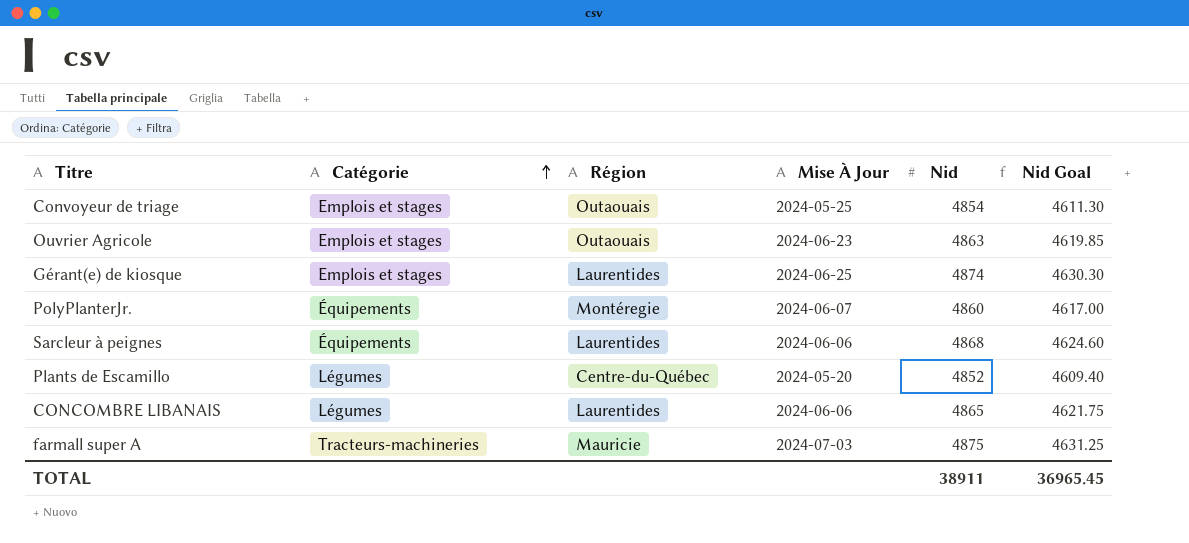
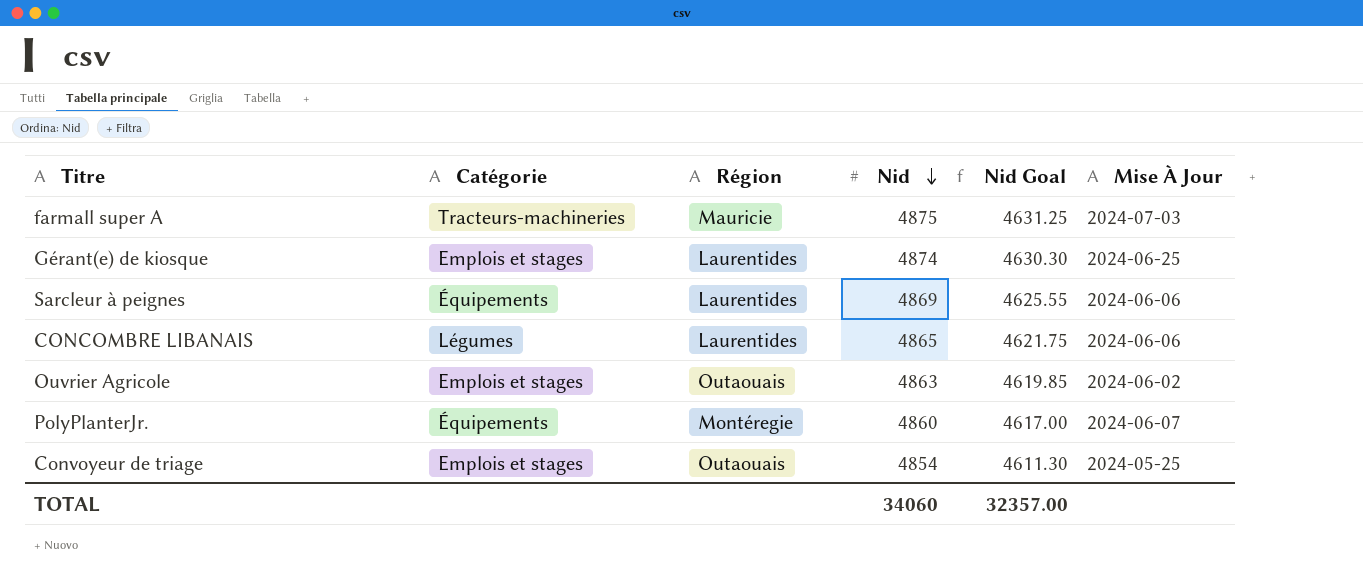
row order: Catégorie ascending -> Nid descending
column Mise À Jour | position: 4 -> 6
row Plants de Escamillo: Légumes | Centre-du-Québec | 2024-05-20 | 4852 | 4609.40 -> none
Sarcleur à peignes | Nid: 4868 -> 4869
Sarcleur à peignes | Nid Goal: 4624.60 -> 4625.55
Ouvrier Agricole | Mise À Jour: 2024-06-23 -> 2024-06-02
TOTAL | Nid: 38911 -> 34060
TOTAL | Nid Goal: 36965.45 -> 32357.00

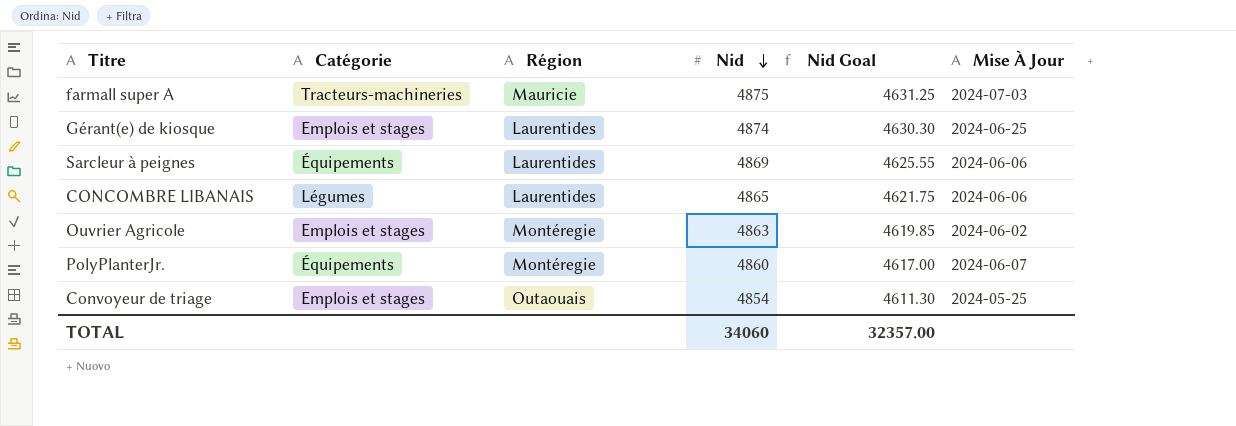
Ouvrier Agricole | Région: Outaouais -> Montéregie

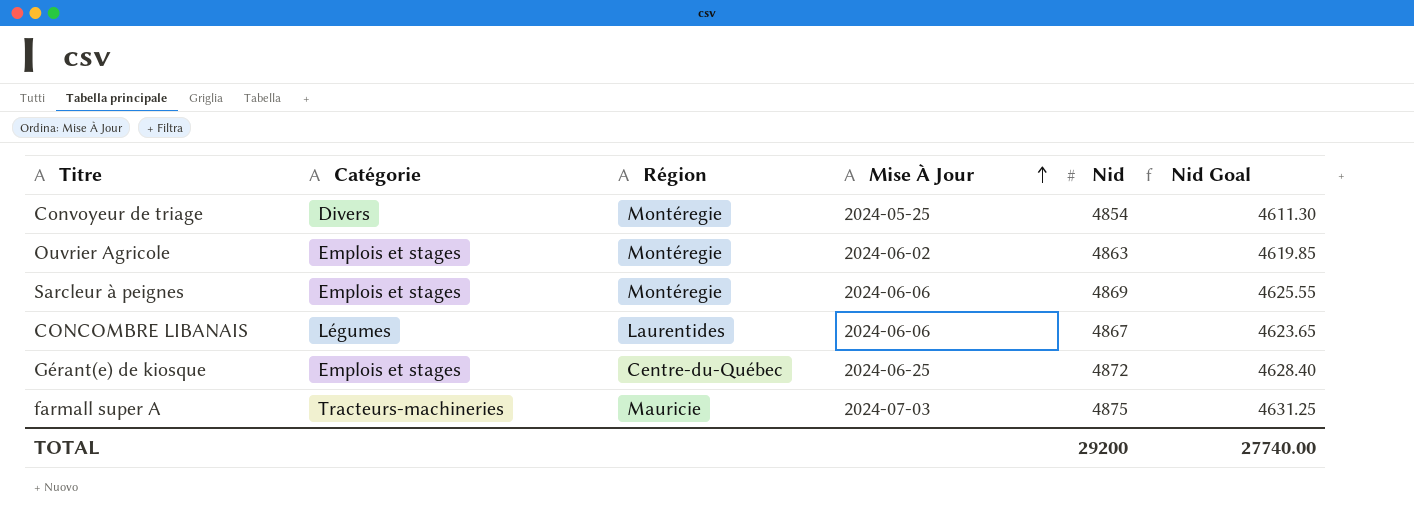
row order: Nid descending -> Mise À Jour ascending
column Mise À Jour | position: 6 -> 4
row PolyPlanterJr.: Équipements | Montéregie | 4860 | 4617.00 | 2024-06-07 -> none
Convoyeur de triage | Catégorie: Emplois et stages -> Divers
Convoyeur de triage | Région: Outaouais -> Montéregie
Sarcleur à peignes | Catégorie: Équipements -> Emplois et stages
Sarcleur à peignes | Région: Laurentides -> Montéregie
CONCOMBRE LIBANAIS | Nid: 4865 -> 4867
CONCOMBRE LIBANAIS | Nid Goal: 4621.75 -> 4623.65
Gérant(e) de kiosque | Région: Laurentides -> Centre-du-Québec
Gérant(e) de kiosque | Nid: 4874 -> 4872
Gérant(e) de kiosque | Nid Goal: 4630.30 -> 4628.40
TOTAL | Nid: 34060 -> 29200
TOTAL | Nid Goal: 32357.00 -> 27740.00

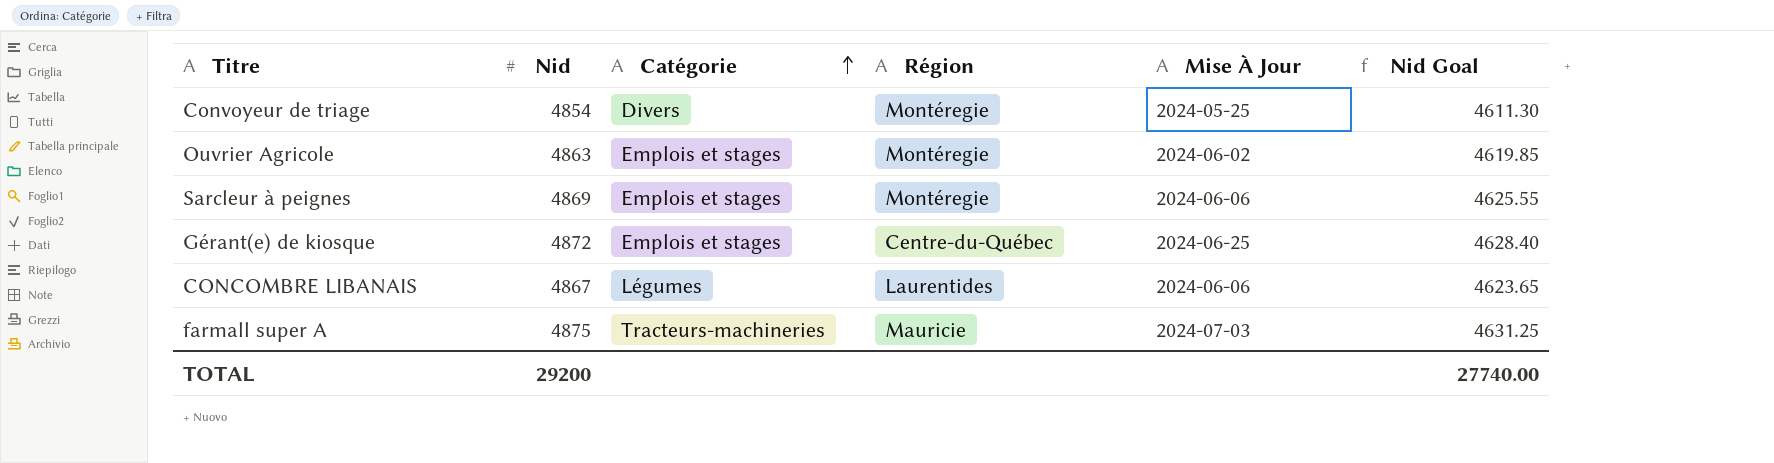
row order: Mise À Jour ascending -> Catégorie ascending
column Nid | position: 5 -> 2

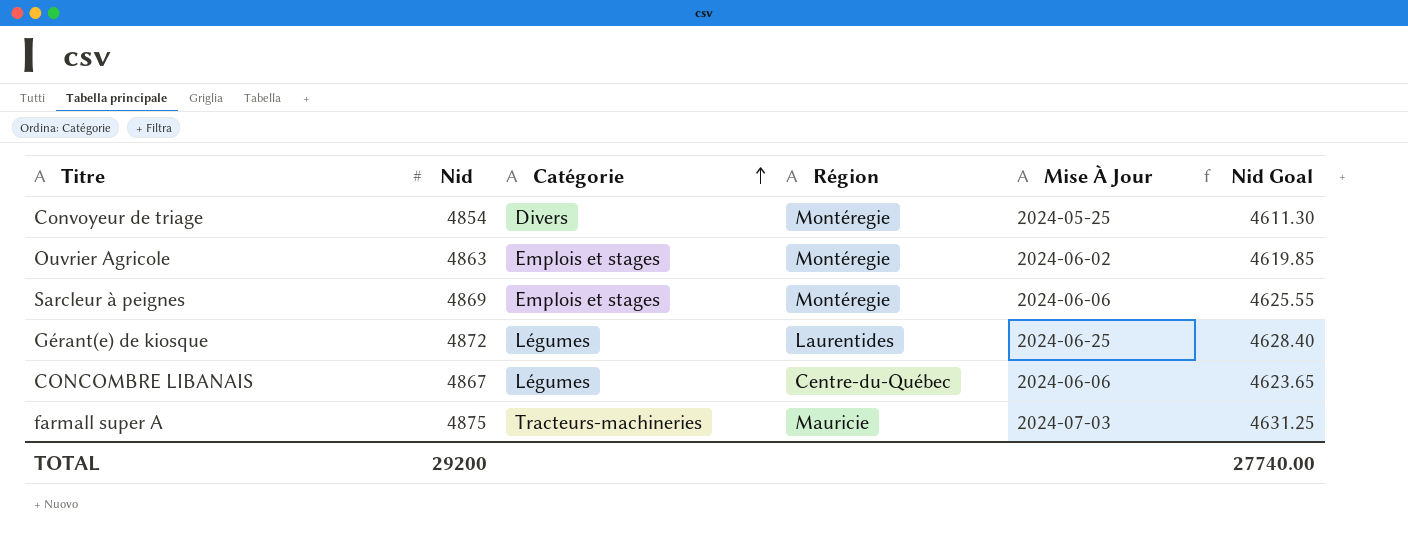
Gérant(e) de kiosque | Catégorie: Emplois et stages -> Légumes
Gérant(e) de kiosque | Région: Centre-du-Québec -> Laurentides
CONCOMBRE LIBANAIS | Région: Laurentides -> Centre-du-Québec

